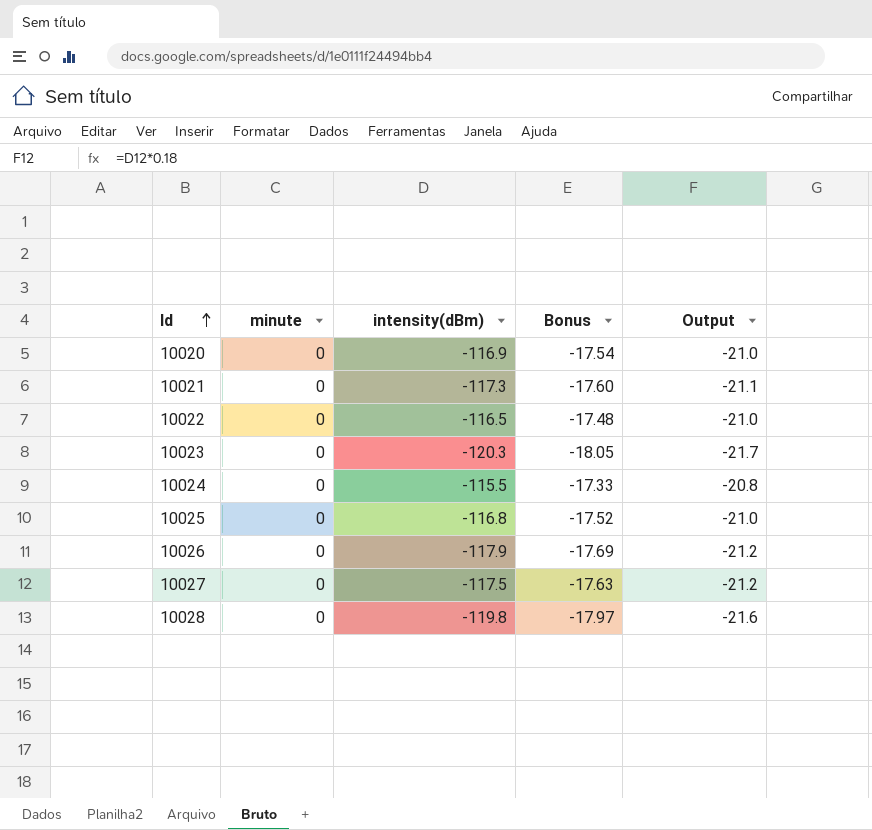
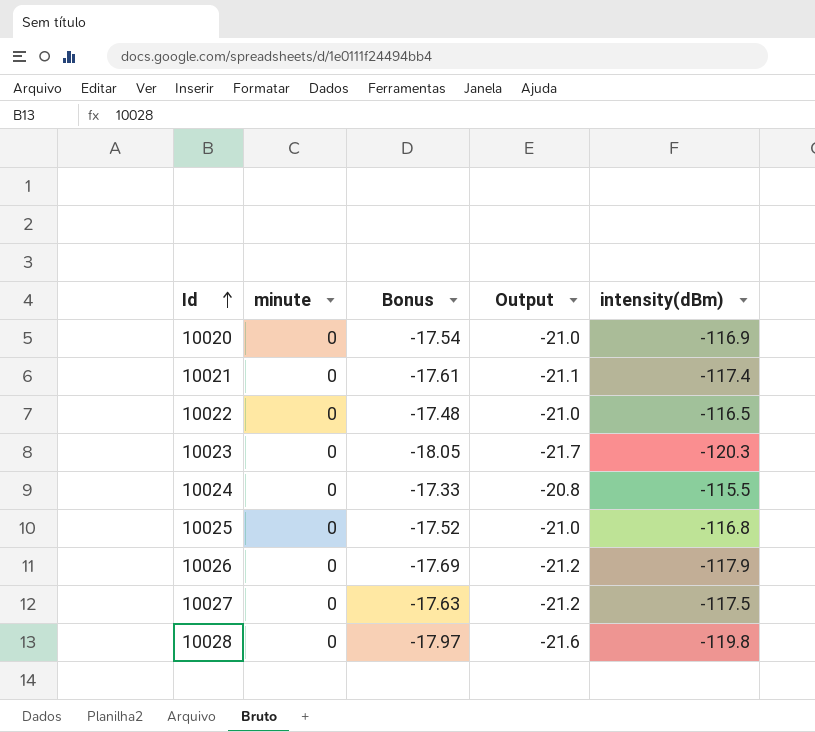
column intensity(dBm) | position: 3 -> 5
10021 | Bonus: -17.60 -> -17.61
10021 | intensity(dBm): -117.3 -> -117.4

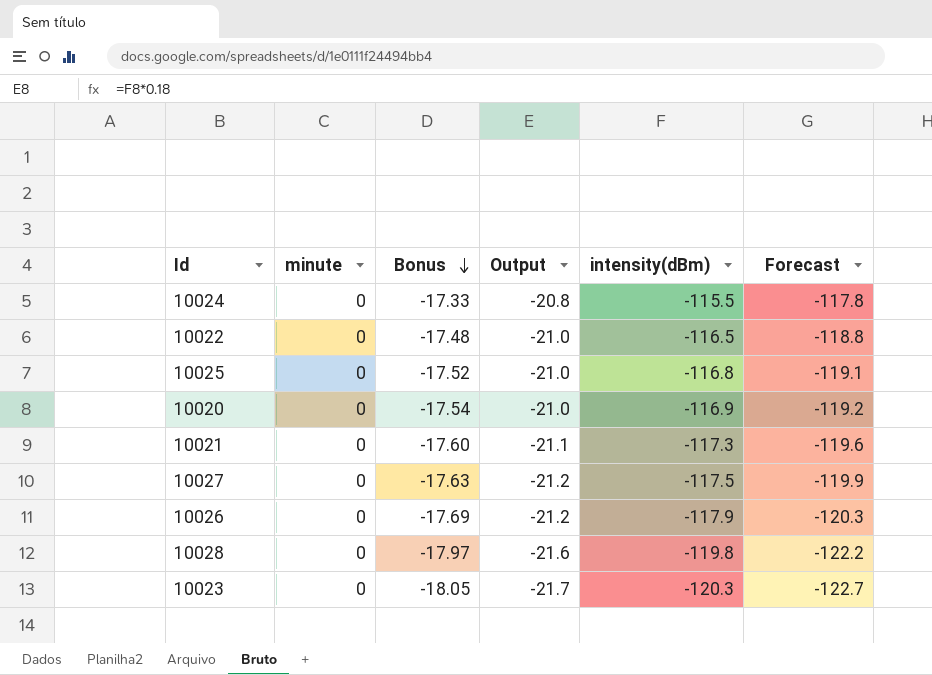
row order: Id ascending -> Bonus descending
column Forecast | formula: none -> [intensity(dBm)] * 1.02
10021 | Bonus: -17.61 -> -17.60
10021 | intensity(dBm): -117.4 -> -117.3

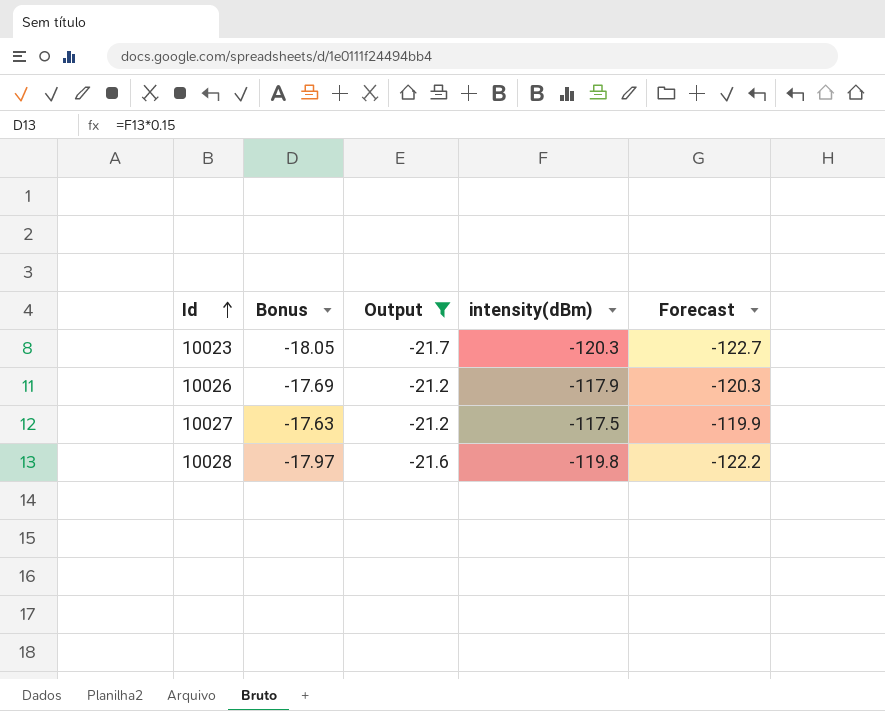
filter: none -> Output <= -21.2
row order: Bonus descending -> Id ascending
column minute | position: 2 -> none

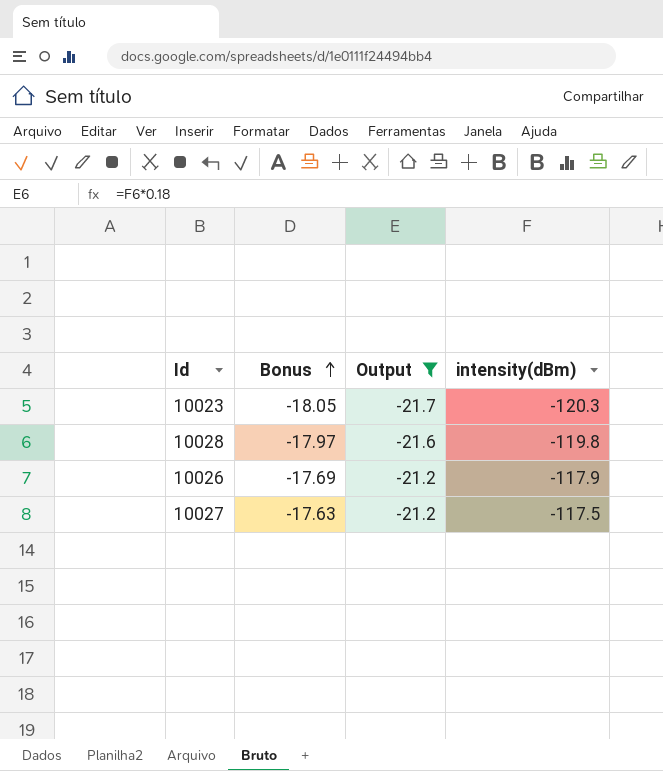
row order: Id ascending -> Bonus ascending
column Forecast | formula: [intensity(dBm)] * 1.02 -> none

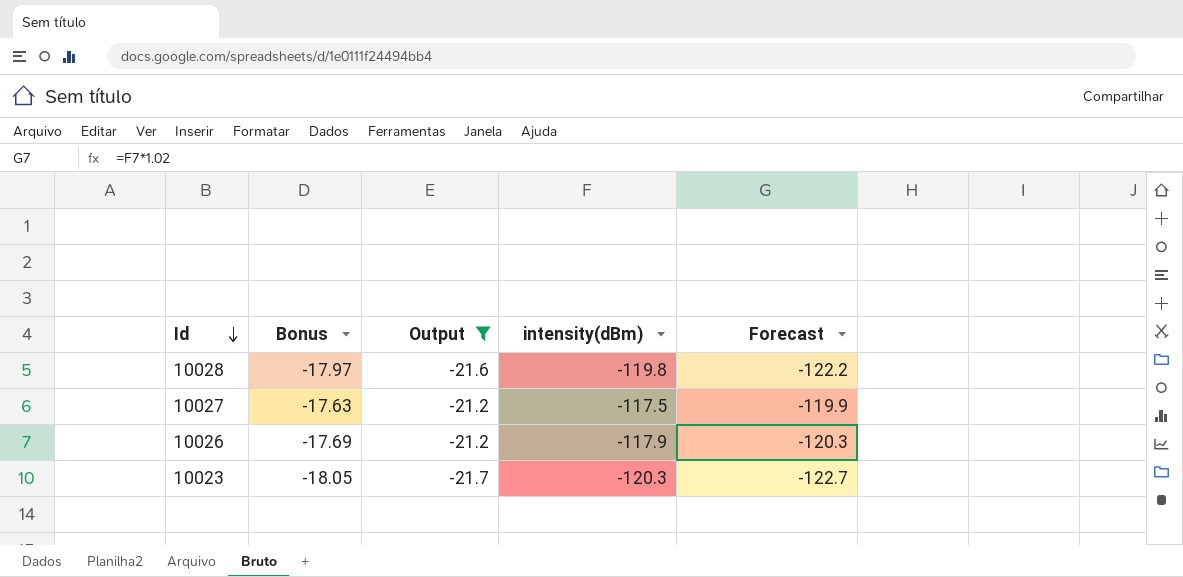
row order: Bonus ascending -> Id descending
column Forecast | formula: none -> [intensity(dBm)] * 1.02

